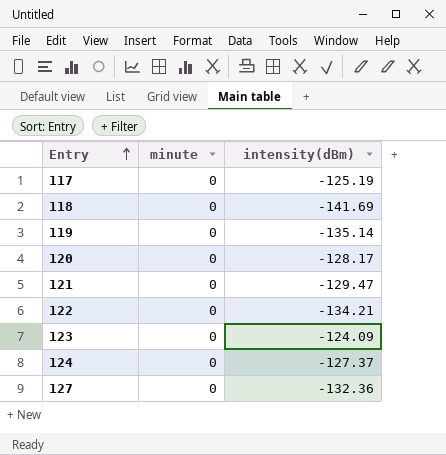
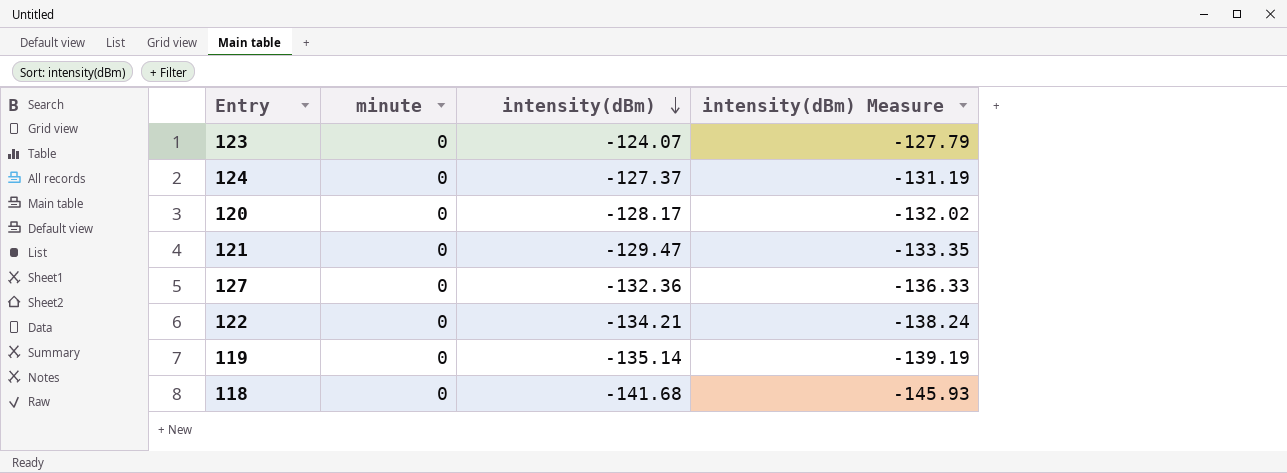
row order: Entry ascending -> intensity(dBm) descending
column intensity(dBm) Measure | formula: none -> [intensity(dBm)] * 1.03
row 117: 0 | -125.19 -> none
123 | intensity(dBm): -124.09 -> -124.07
118 | intensity(dBm): -141.69 -> -141.68

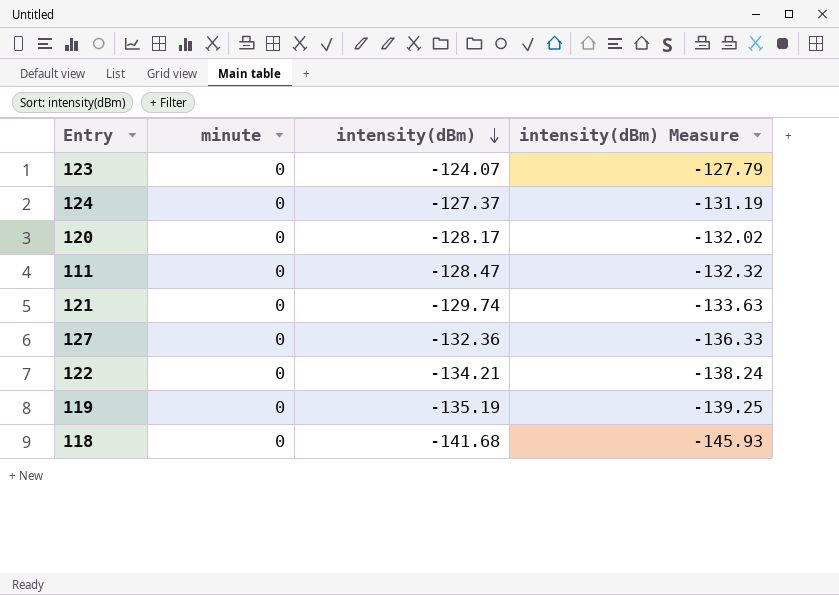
row 111: none -> 0 | -128.47 | -132.32
121 | intensity(dBm): -129.47 -> -129.74
121 | intensity(dBm) Measure: -133.35 -> -133.63
119 | intensity(dBm): -135.14 -> -135.19
119 | intensity(dBm) Measure: -139.19 -> -139.25

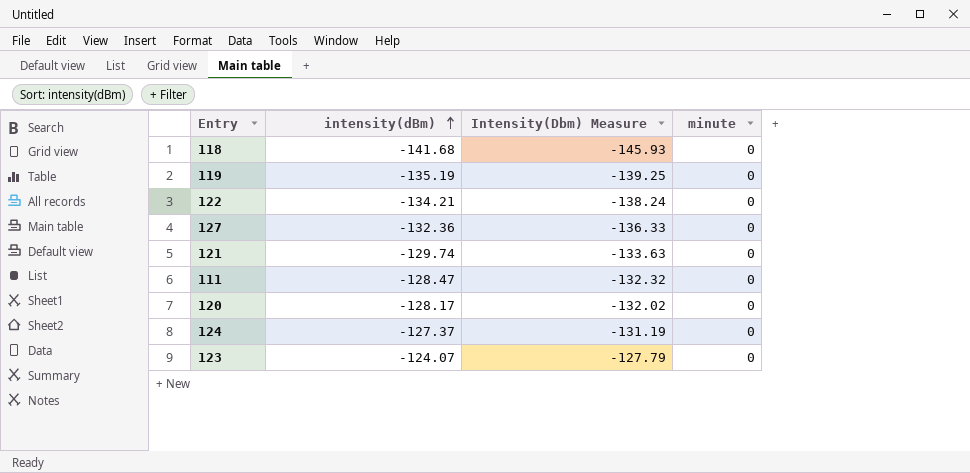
row order: intensity(dBm) descending -> intensity(dBm) ascending
column name: intensity(dBm) Measure -> Intensity(Dbm) Measure
column minute | position: 2 -> 4

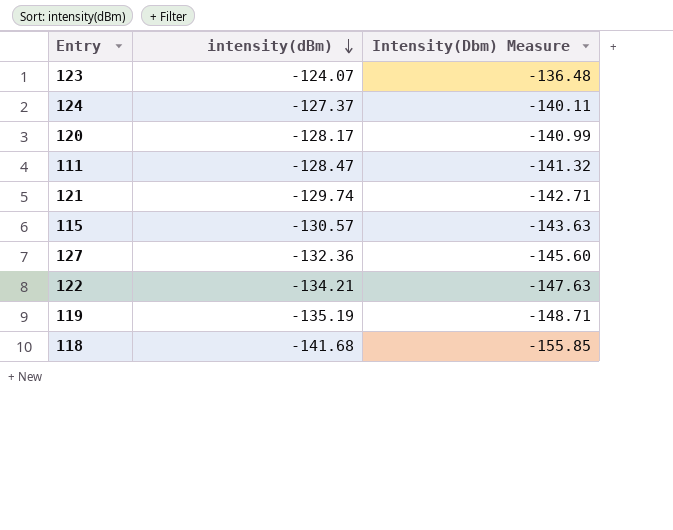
row order: intensity(dBm) ascending -> intensity(dBm) descending
column minute | position: 4 -> none
column Intensity(Dbm) Measure | formula: [intensity(dBm)] * 1.03 -> [intensity(dBm)] * 1.1
row 115: none -> -130.57 | -143.63

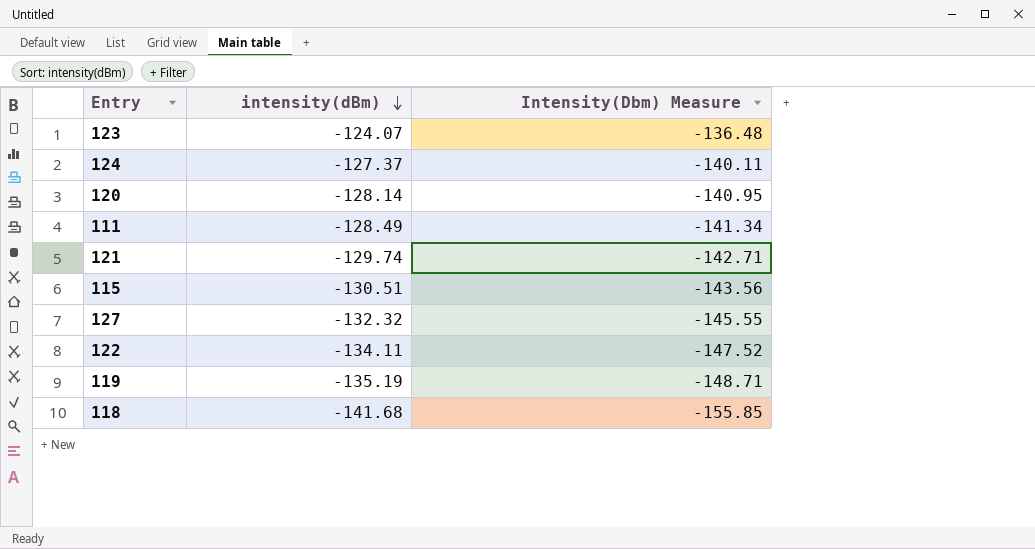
120 | intensity(dBm): -128.17 -> -128.14
120 | Intensity(Dbm) Measure: -140.99 -> -140.95
111 | intensity(dBm): -128.47 -> -128.49
111 | Intensity(Dbm) Measure: -141.32 -> -141.34
115 | intensity(dBm): -130.57 -> -130.51
115 | Intensity(Dbm) Measure: -143.63 -> -143.56
127 | intensity(dBm): -132.36 -> -132.32
127 | Intensity(Dbm) Measure: -145.60 -> -145.55
122 | intensity(dBm): -134.21 -> -134.11
122 | Intensity(Dbm) Measure: -147.63 -> -147.52

